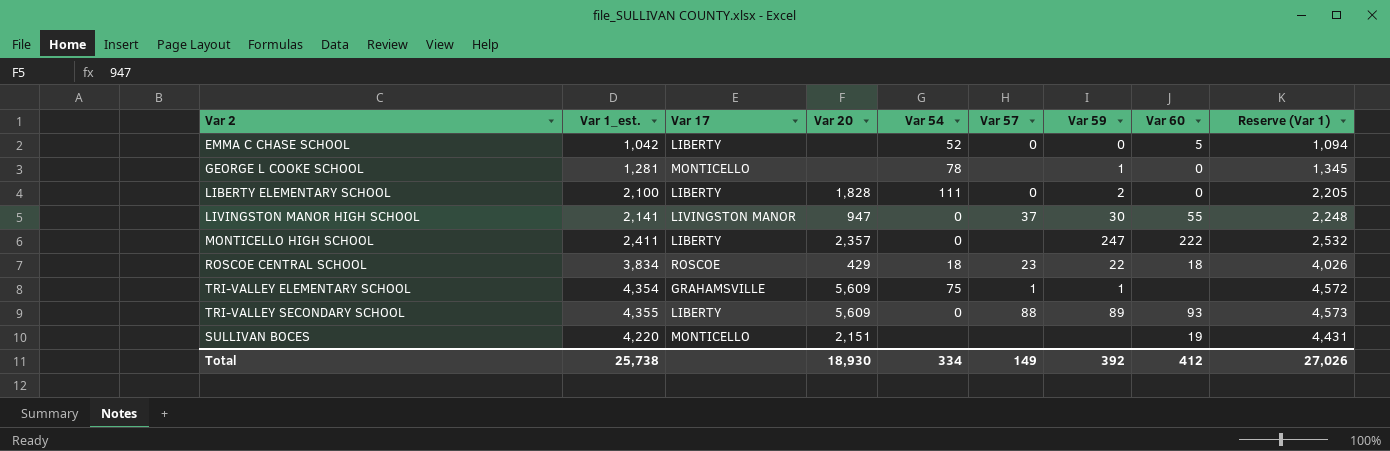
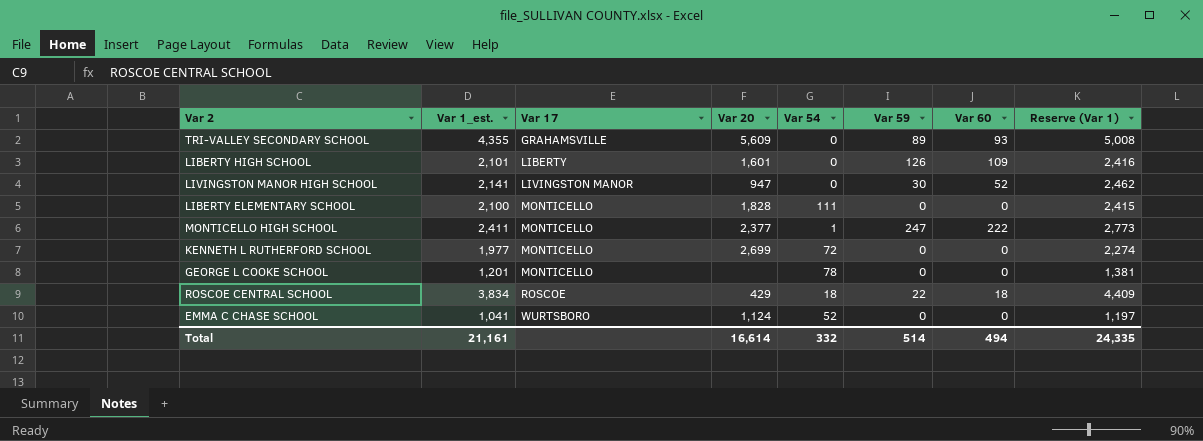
row order: none -> Var 17 ascending
column Var 57 | position: 6 -> none
column Reserve (Var 1) | formula: [Var 1_est.] * 1.05 -> [Var 1_est.] * 1.15
row TRI-VALLEY ELEMENTARY SCHOOL: 4,354 | GRAHAMSVILLE | 5,609 | 75 | 1 | 1 | none | 4,572 -> none
row SULLIVAN BOCES: 4,220 | MONTICELLO | 2,151 | none | none | none | 19 | 4,431 -> none
TRI-VALLEY SECONDARY SCHOOL | Var 17: LIBERTY -> GRAHAMSVILLE
row LIBERTY HIGH SCHOOL: none -> 2,101 | LIBERTY | 1,601 | 0 | 126 | 109 | 2,416
LIVINGSTON MANOR HIGH SCHOOL | Var 60: 55 -> 52
LIBERTY ELEMENTARY SCHOOL | Var 17: LIBERTY -> MONTICELLO
LIBERTY ELEMENTARY SCHOOL | Var 59: 2 -> 0
MONTICELLO HIGH SCHOOL | Var 17: LIBERTY -> MONTICELLO
MONTICELLO HIGH SCHOOL | Var 20: 2,357 -> 2,377
MONTICELLO HIGH SCHOOL | Var 54: 0 -> 1
row KENNETH L RUTHERFORD SCHOOL: none -> 1,977 | MONTICELLO | 2,699 | 72 | 0 | 0 | 2,274
GEORGE L COOKE SCHOOL | Var 1_est.: 1,281 -> 1,201
GEORGE L COOKE SCHOOL | Var 59: 1 -> 0
EMMA C CHASE SCHOOL | Var 1_est.: 1,042 -> 1,041
EMMA C CHASE SCHOOL | Var 17: LIBERTY -> WURTSBORO
EMMA C CHASE SCHOOL | Var 20: none -> 1,124
EMMA C CHASE SCHOOL | Var 60: 5 -> 0
Total | Var 1_est.: 25,738 -> 21,161
Total | Var 20: 18,930 -> 16,614
Total | Var 54: 334 -> 332
Total | Var 59: 392 -> 514
Total | Var 60: 412 -> 494
Total | Reserve (Var 1): 27,026 -> 24,335

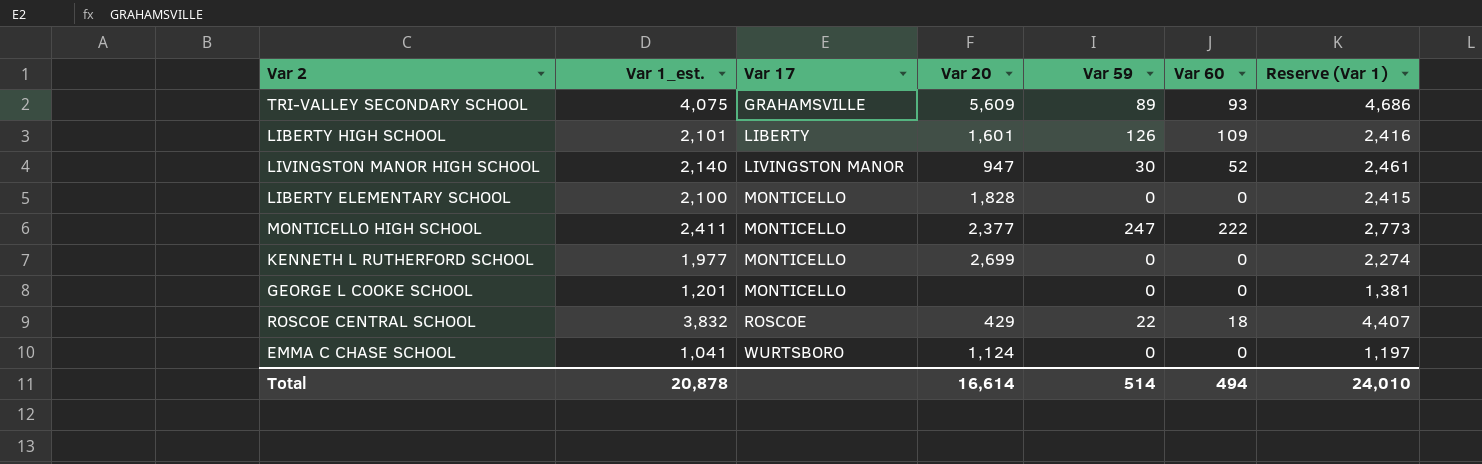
column Var 54 | position: 5 -> none
TRI-VALLEY SECONDARY SCHOOL | Var 1_est.: 4,355 -> 4,075
TRI-VALLEY SECONDARY SCHOOL | Reserve (Var 1): 5,008 -> 4,686
LIVINGSTON MANOR HIGH SCHOOL | Var 1_est.: 2,141 -> 2,140
LIVINGSTON MANOR HIGH SCHOOL | Reserve (Var 1): 2,462 -> 2,461
ROSCOE CENTRAL SCHOOL | Var 1_est.: 3,834 -> 3,832
ROSCOE CENTRAL SCHOOL | Reserve (Var 1): 4,409 -> 4,407
Total | Var 1_est.: 21,161 -> 20,878
Total | Reserve (Var 1): 24,335 -> 24,010

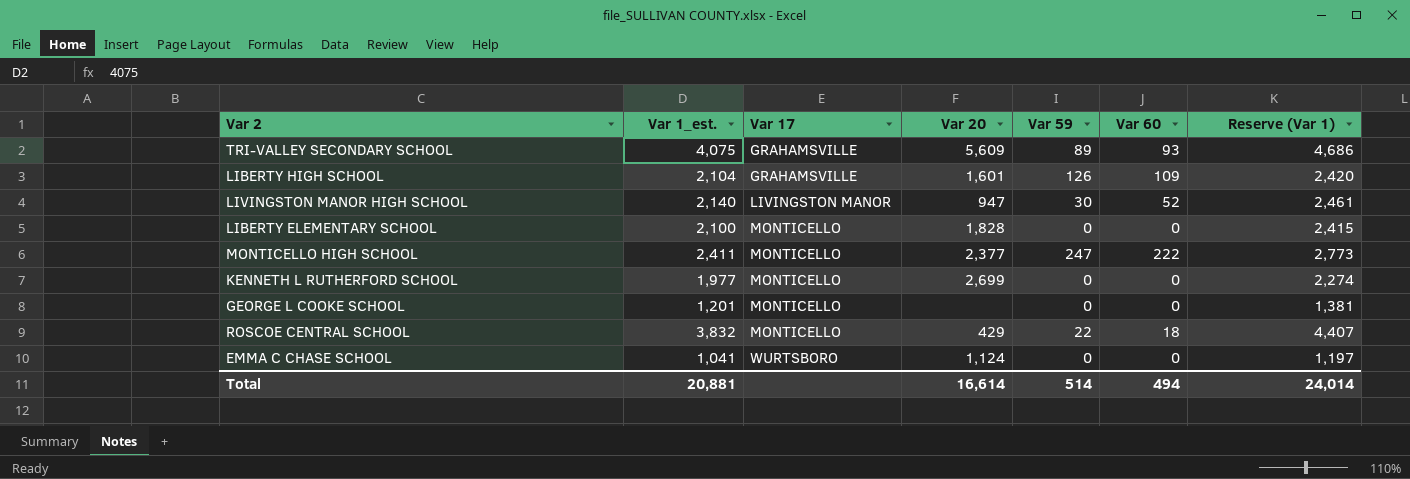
LIBERTY HIGH SCHOOL | Var 1_est.: 2,101 -> 2,104
LIBERTY HIGH SCHOOL | Var 17: LIBERTY -> GRAHAMSVILLE
LIBERTY HIGH SCHOOL | Reserve (Var 1): 2,416 -> 2,420
ROSCOE CENTRAL SCHOOL | Var 17: ROSCOE -> MONTICELLO
Total | Var 1_est.: 20,878 -> 20,881
Total | Reserve (Var 1): 24,010 -> 24,014

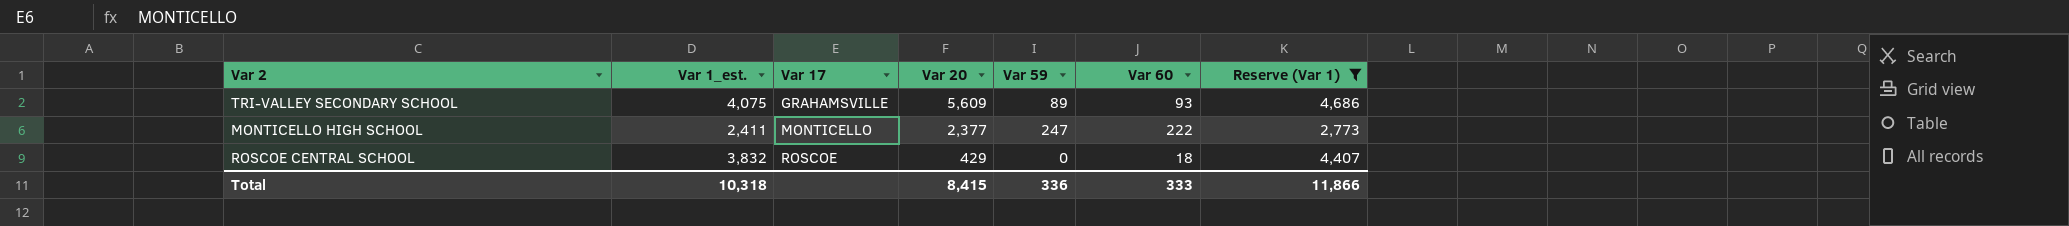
filter: none -> Reserve (Var 1) >= 2,773
ROSCOE CENTRAL SCHOOL | Var 17: MONTICELLO -> ROSCOE
ROSCOE CENTRAL SCHOOL | Var 59: 22 -> 0
Total | Var 1_est.: 20,881 -> 10,318
Total | Var 20: 16,614 -> 8,415
Total | Var 59: 514 -> 336
Total | Var 60: 494 -> 333
Total | Reserve (Var 1): 24,014 -> 11,866

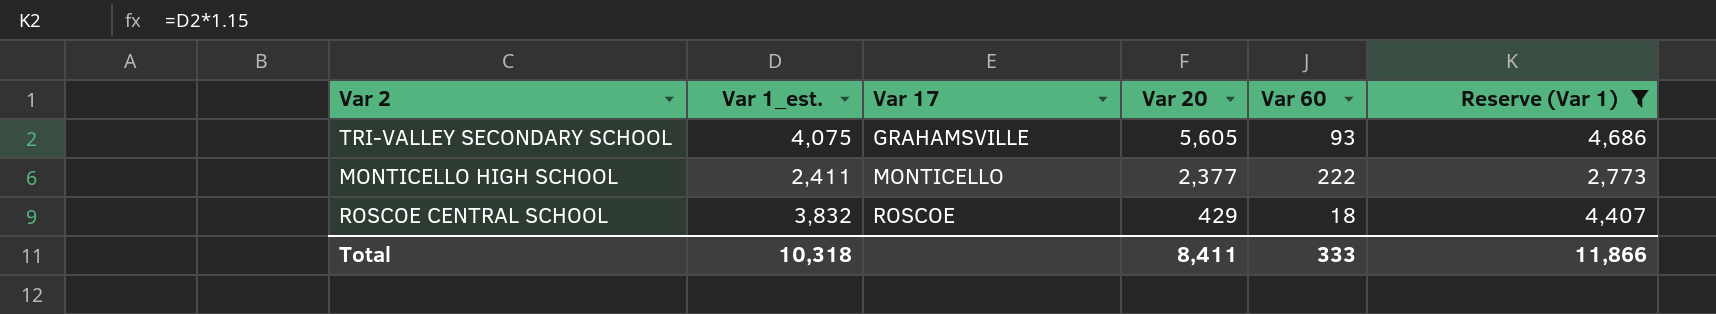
column Var 59 | position: 5 -> none
TRI-VALLEY SECONDARY SCHOOL | Var 20: 5,609 -> 5,605
Total | Var 20: 8,415 -> 8,411

